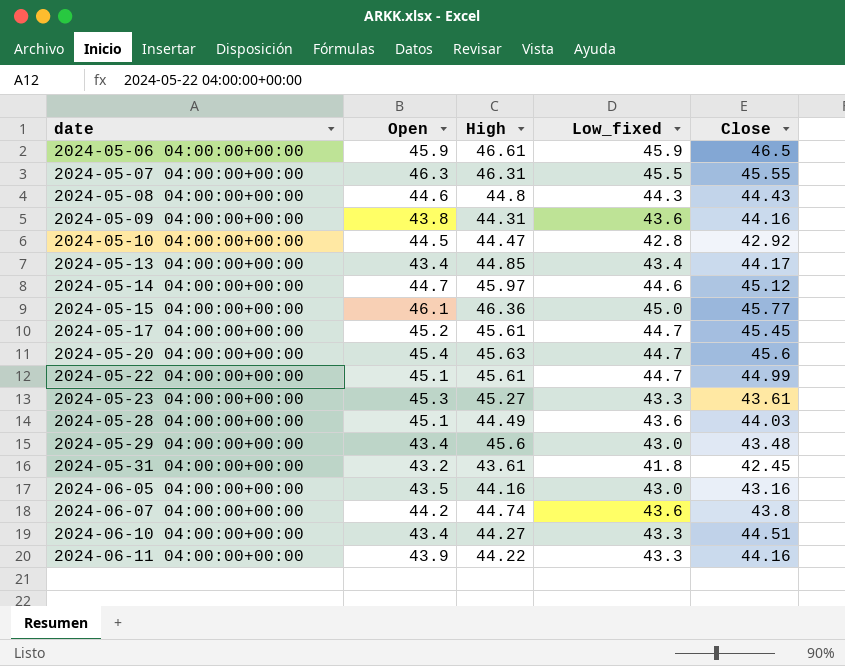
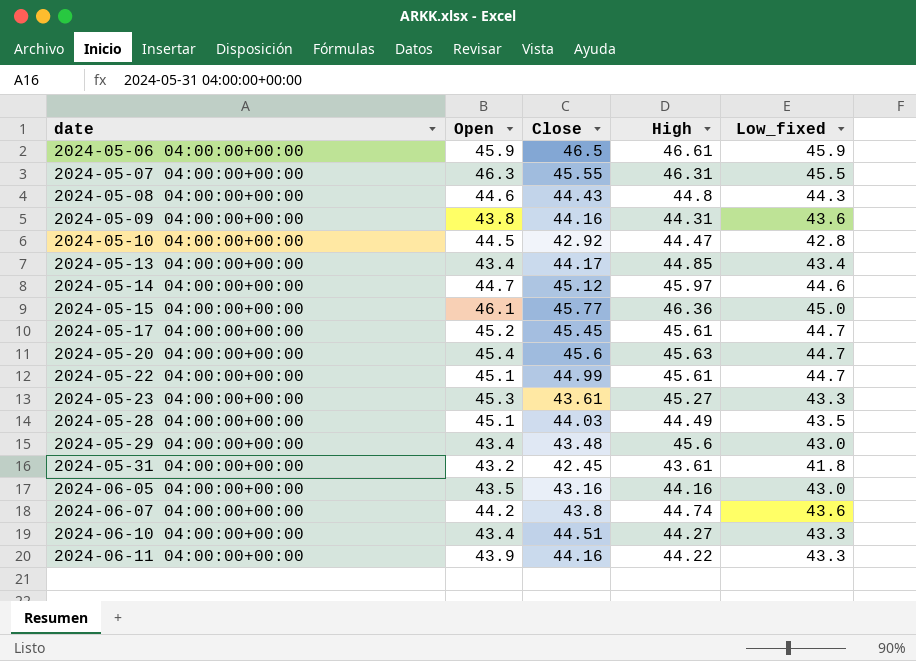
column Close | position: 5 -> 3
2024-05-28 04:00:00+00:00 | Low_fixed: 43.6 -> 43.5

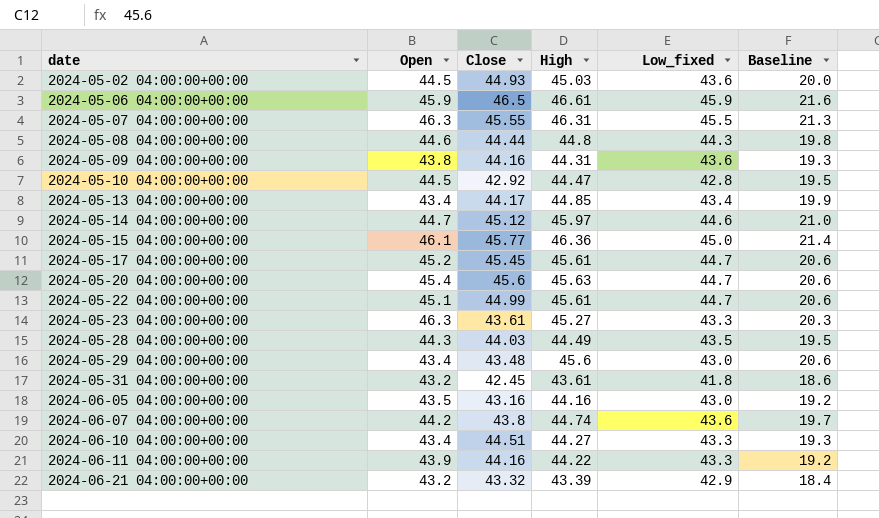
column Baseline | formula: none -> [High] - 25
row 2024-05-02 04:00:00+00:00: none -> 44.5 | 44.93 | 45.03 | 43.6 | 20.0
2024-05-08 04:00:00+00:00 | Close: 44.43 -> 44.44
2024-05-23 04:00:00+00:00 | Open: 45.3 -> 46.3
2024-05-28 04:00:00+00:00 | Open: 45.1 -> 44.3
row 2024-06-21 04:00:00+00:00: none -> 43.2 | 43.32 | 43.39 | 42.9 | 18.4

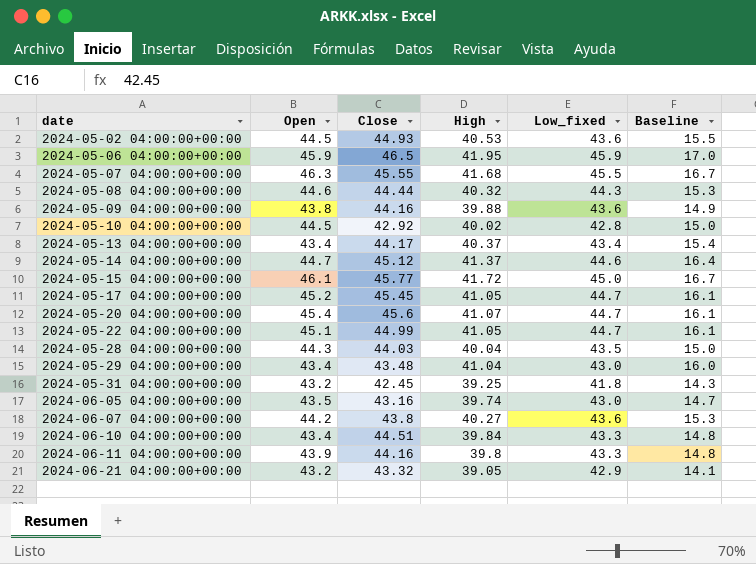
row 2024-05-23 04:00:00+00:00: 46.3 | 43.61 | 45.27 | 43.3 | 20.3 -> none
2024-05-02 04:00:00+00:00 | High: 45.03 -> 40.53
2024-05-02 04:00:00+00:00 | Baseline: 20.0 -> 15.5
2024-05-06 04:00:00+00:00 | High: 46.61 -> 41.95
2024-05-06 04:00:00+00:00 | Baseline: 21.6 -> 17.0
2024-05-07 04:00:00+00:00 | High: 46.31 -> 41.68
2024-05-07 04:00:00+00:00 | Baseline: 21.3 -> 16.7
2024-05-08 04:00:00+00:00 | High: 44.8 -> 40.32
2024-05-08 04:00:00+00:00 | Baseline: 19.8 -> 15.3
2024-05-09 04:00:00+00:00 | High: 44.31 -> 39.88
2024-05-09 04:00:00+00:00 | Baseline: 19.3 -> 14.9
2024-05-10 04:00:00+00:00 | High: 44.47 -> 40.02
2024-05-10 04:00:00+00:00 | Baseline: 19.5 -> 15.0
2024-05-13 04:00:00+00:00 | High: 44.85 -> 40.37
2024-05-13 04:00:00+00:00 | Baseline: 19.9 -> 15.4
2024-05-14 04:00:00+00:00 | High: 45.97 -> 41.37
2024-05-14 04:00:00+00:00 | Baseline: 21.0 -> 16.4
2024-05-15 04:00:00+00:00 | High: 46.36 -> 41.72
2024-05-15 04:00:00+00:00 | Baseline: 21.4 -> 16.7
2024-05-17 04:00:00+00:00 | High: 45.61 -> 41.05
2024-05-17 04:00:00+00:00 | Baseline: 20.6 -> 16.1
2024-05-20 04:00:00+00:00 | High: 45.63 -> 41.07
2024-05-20 04:00:00+00:00 | Baseline: 20.6 -> 16.1
2024-05-22 04:00:00+00:00 | High: 45.61 -> 41.05
2024-05-22 04:00:00+00:00 | Baseline: 20.6 -> 16.1
2024-05-28 04:00:00+00:00 | High: 44.49 -> 40.04
2024-05-28 04:00:00+00:00 | Baseline: 19.5 -> 15.0
2024-05-29 04:00:00+00:00 | High: 45.6 -> 41.04
2024-05-29 04:00:00+00:00 | Baseline: 20.6 -> 16.0
2024-05-31 04:00:00+00:00 | High: 43.61 -> 39.25
2024-05-31 04:00:00+00:00 | Baseline: 18.6 -> 14.3
2024-06-05 04:00:00+00:00 | High: 44.16 -> 39.74
2024-06-05 04:00:00+00:00 | Baseline: 19.2 -> 14.7
2024-06-07 04:00:00+00:00 | High: 44.74 -> 40.27
2024-06-07 04:00:00+00:00 | Baseline: 19.7 -> 15.3
2024-06-10 04:00:00+00:00 | High: 44.27 -> 39.84
2024-06-10 04:00:00+00:00 | Baseline: 19.3 -> 14.8
2024-06-11 04:00:00+00:00 | High: 44.22 -> 39.8
2024-06-11 04:00:00+00:00 | Baseline: 19.2 -> 14.8
2024-06-21 04:00:00+00:00 | High: 43.39 -> 39.05
2024-06-21 04:00:00+00:00 | Baseline: 18.4 -> 14.1

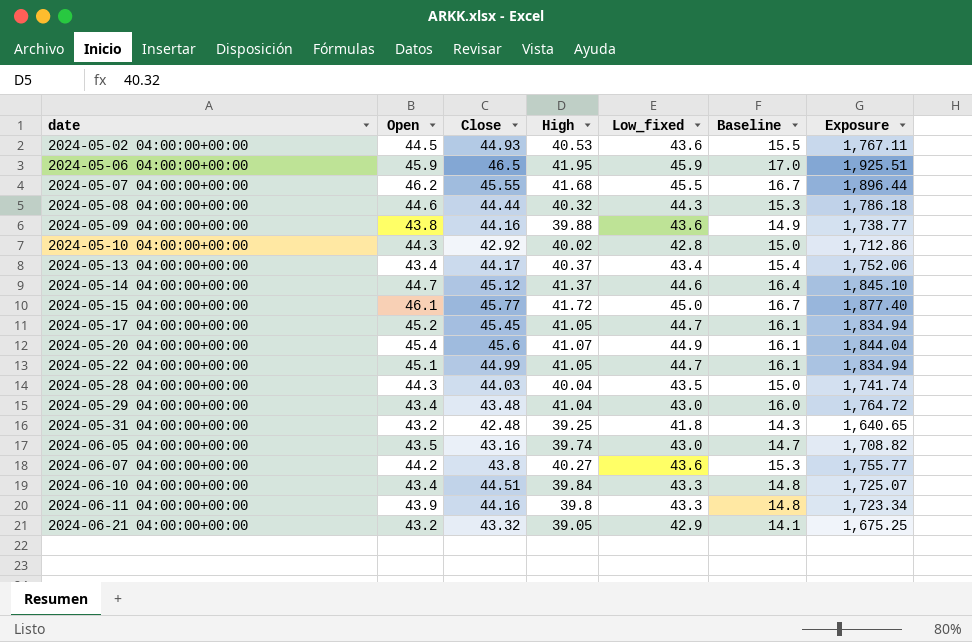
column Exposure | formula: none -> [High] * [Low_fixed]
2024-05-07 04:00:00+00:00 | Open: 46.3 -> 46.2
2024-05-10 04:00:00+00:00 | Open: 44.5 -> 44.3
2024-05-20 04:00:00+00:00 | Low_fixed: 44.7 -> 44.9
2024-05-31 04:00:00+00:00 | Close: 42.45 -> 42.48

